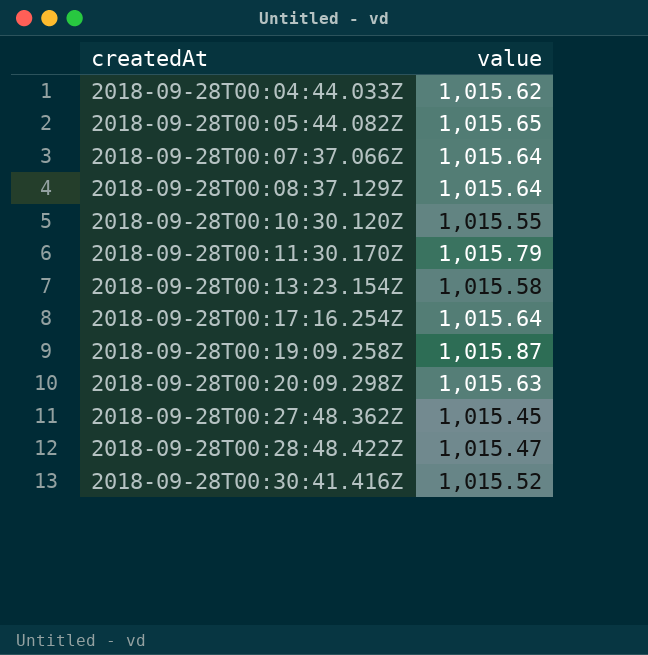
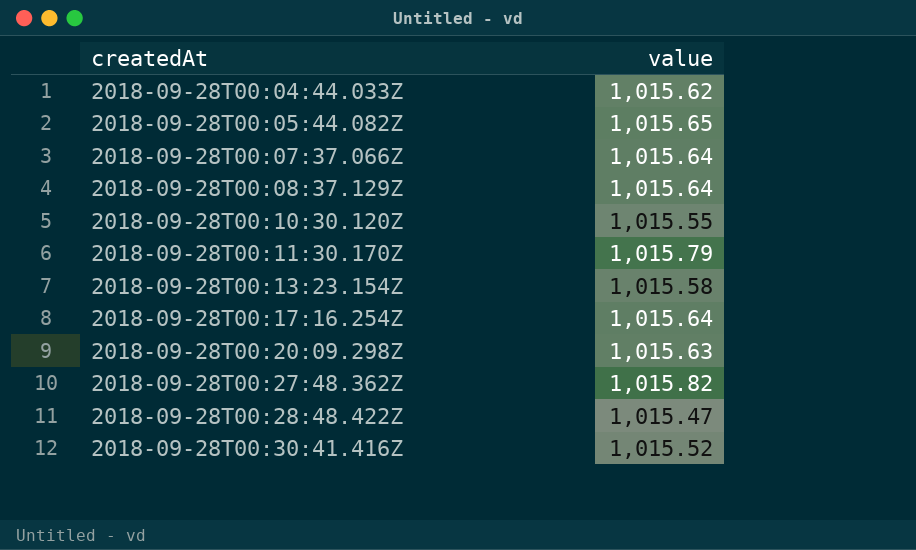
row 2018-09-28T00:19:09.258Z: 1,015.87 -> none
2018-09-28T00:27:48.362Z | value: 1,015.45 -> 1,015.82

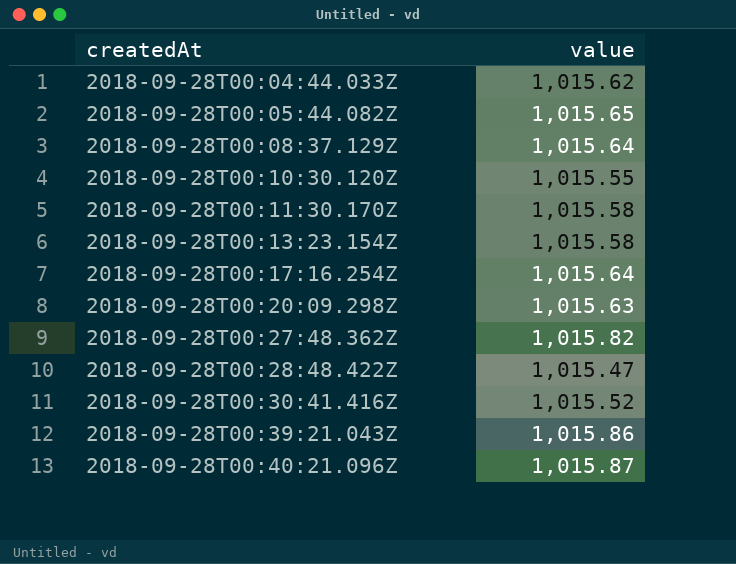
row 2018-09-28T00:07:37.066Z: 1,015.64 -> none
2018-09-28T00:11:30.170Z | value: 1,015.79 -> 1,015.58
row 2018-09-28T00:39:21.043Z: none -> 1,015.86
row 2018-09-28T00:40:21.096Z: none -> 1,015.87

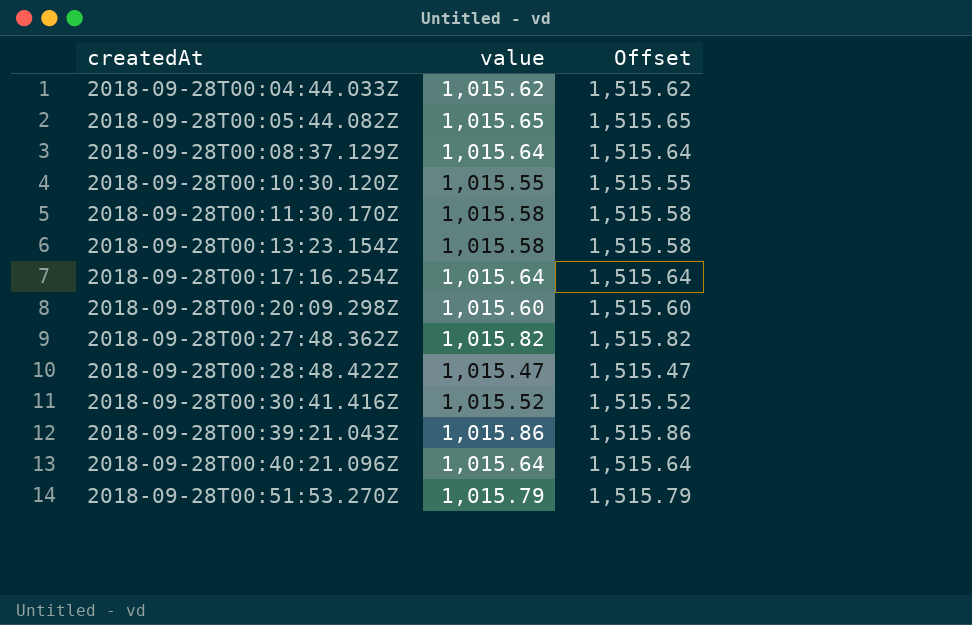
column Offset | formula: none -> [value] + 500
2018-09-28T00:20:09.298Z | value: 1,015.63 -> 1,015.60
2018-09-28T00:40:21.096Z | value: 1,015.87 -> 1,015.64
row 2018-09-28T00:51:53.270Z: none -> 1,015.79 | 1,515.79

